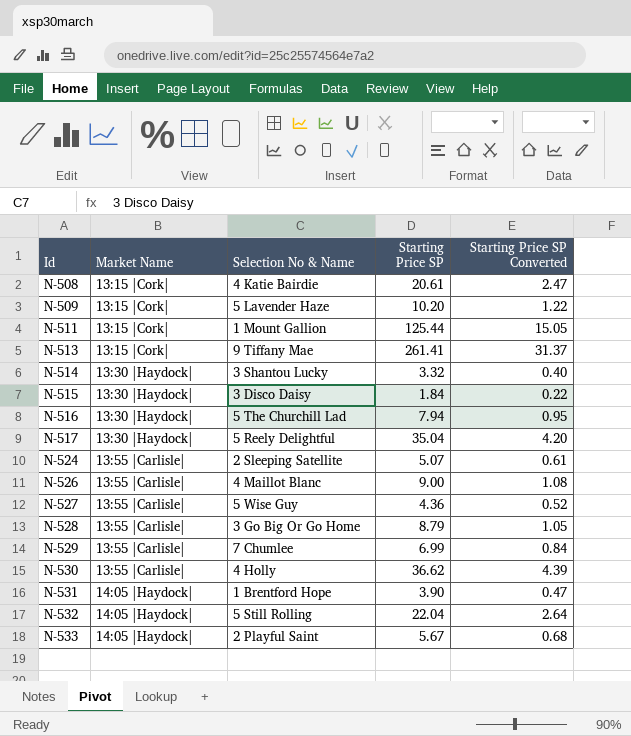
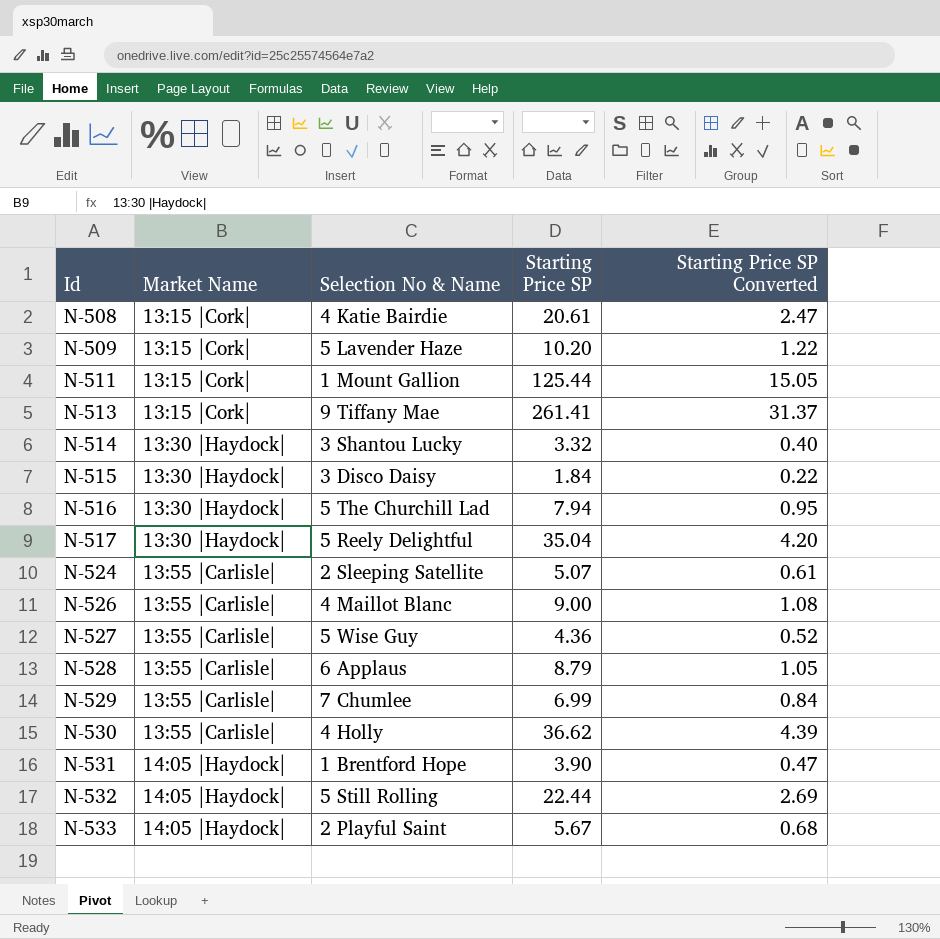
N-528 | Selection No & Name: 3 Go Big Or Go Home -> 6 Applaus
N-532 | Starting Price SP: 22.04 -> 22.44
N-532 | Starting Price SP Converted: 2.64 -> 2.69

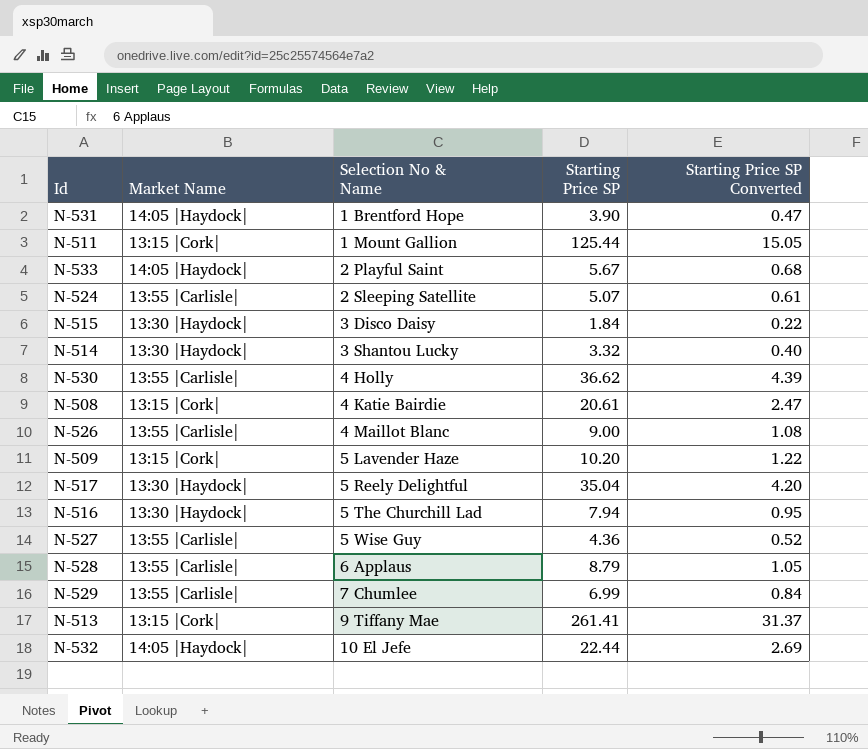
row order: Id ascending -> Selection No & Name ascending
N-532 | Selection No & Name: 5 Still Rolling -> 10 El Jefe

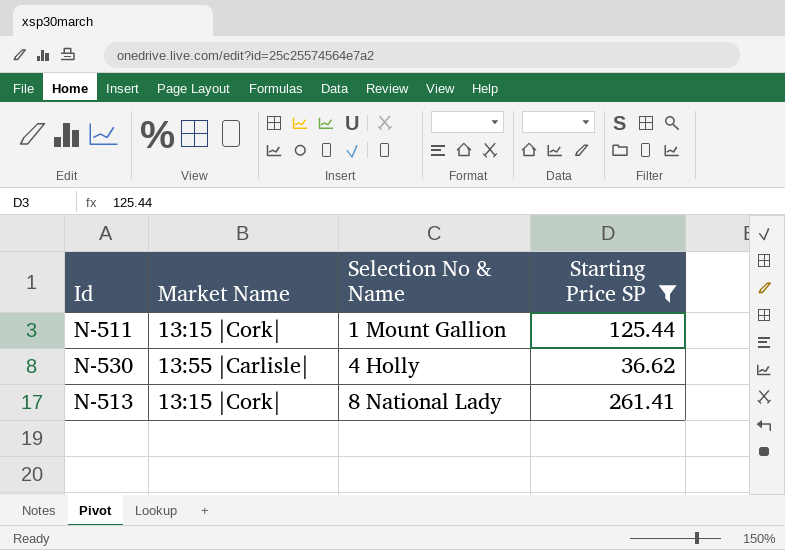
filter: none -> Starting Price SP >= 36.62
column Starting Price SP Converted | formula: [Starting Price SP] * 0.12 -> none
N-513 | Selection No & Name: 9 Tiffany Mae -> 8 National Lady

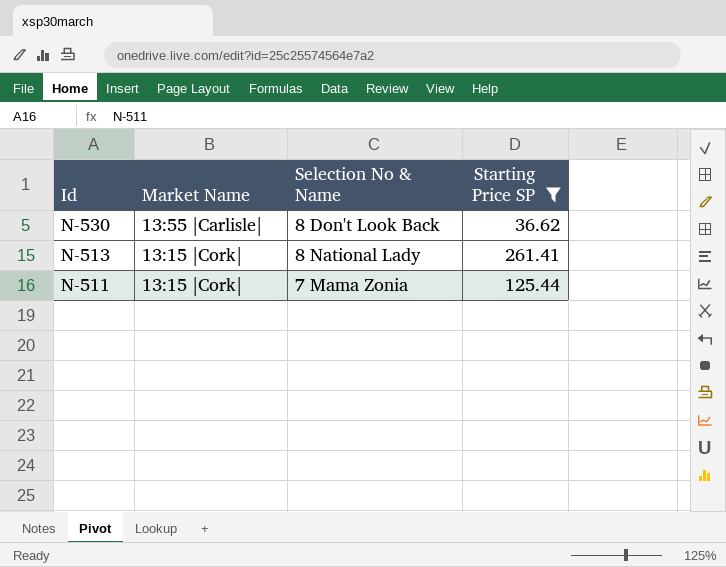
row order: Selection No & Name ascending -> Id descending
N-530 | Selection No & Name: 4 Holly -> 8 Don't Look Back
N-511 | Selection No & Name: 1 Mount Gallion -> 7 Mama Zonia

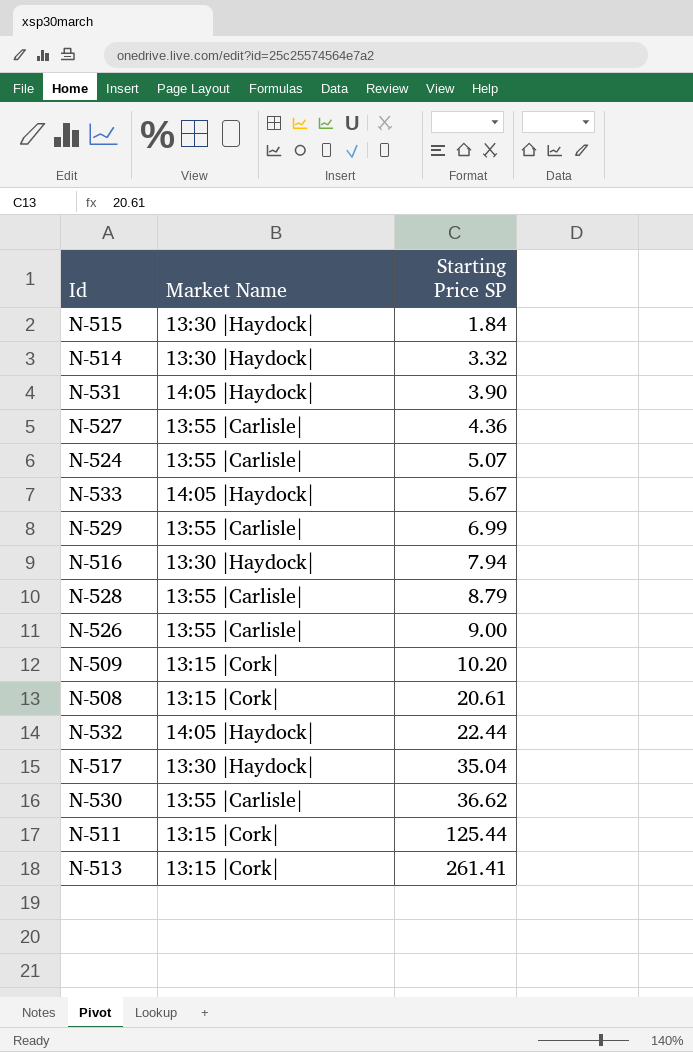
filter: Starting Price SP >= 36.62 -> none
row order: Id descending -> Starting Price SP ascending
column Selection No & Name | position: 3 -> none

